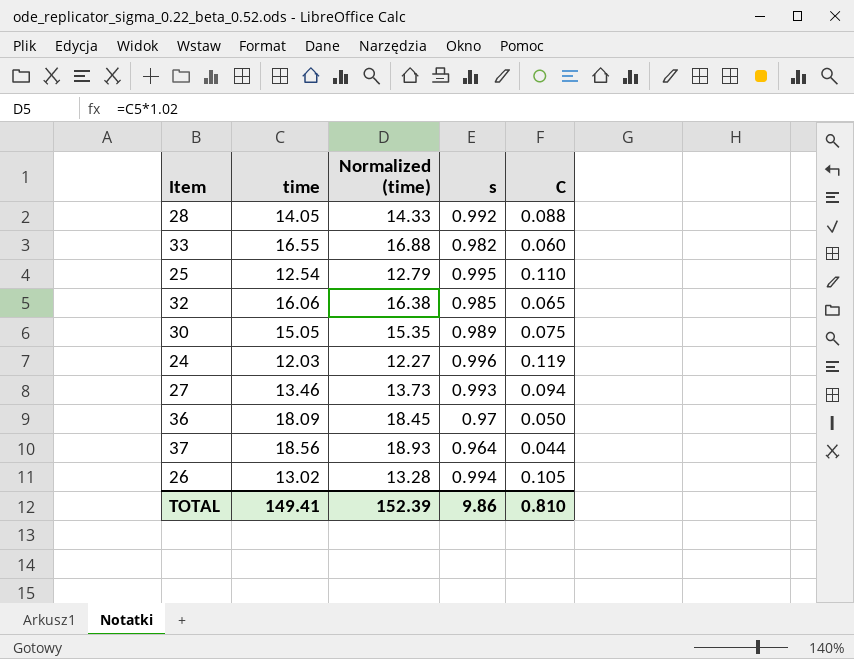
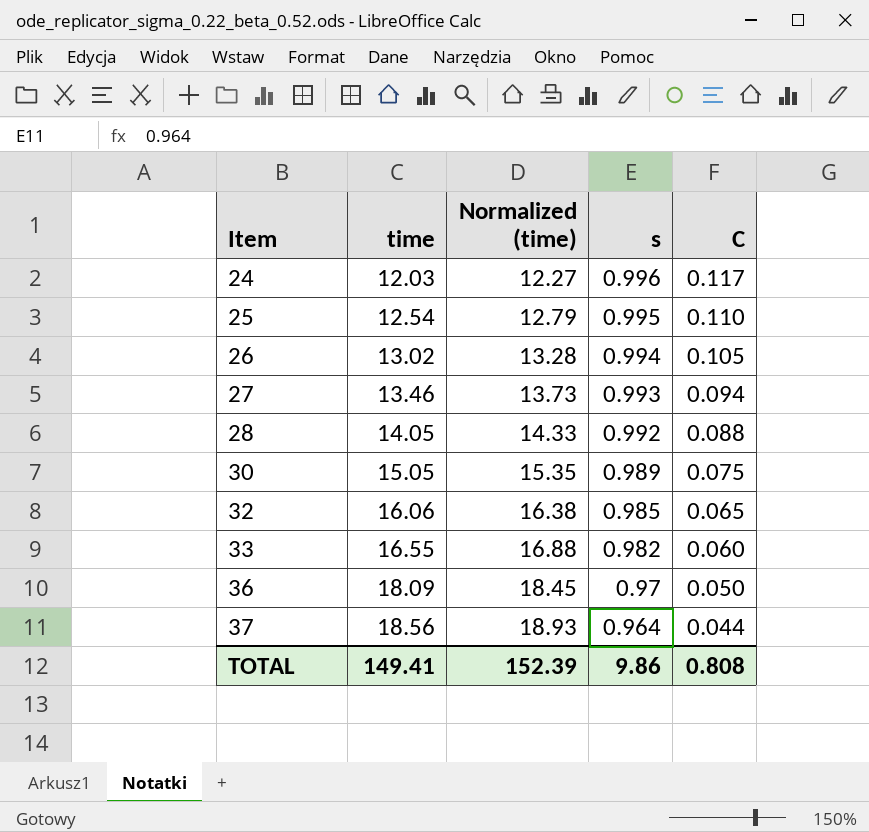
row order: none -> Item ascending
24 | C: 0.119 -> 0.117
TOTAL | C: 0.810 -> 0.808

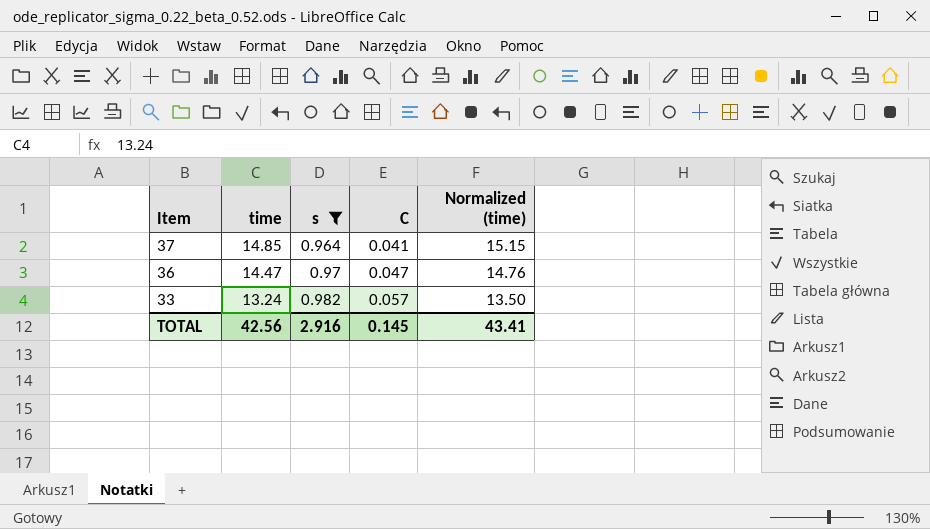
filter: none -> s <= 0.982
row order: Item ascending -> Item descending
column Normalized (time) | position: 3 -> 5
37 | time: 18.56 -> 14.85
37 | C: 0.044 -> 0.041
37 | Normalized (time): 18.93 -> 15.15
36 | time: 18.09 -> 14.47
36 | C: 0.050 -> 0.047
36 | Normalized (time): 18.45 -> 14.76
33 | time: 16.55 -> 13.24
33 | C: 0.060 -> 0.057
33 | Normalized (time): 16.88 -> 13.50
TOTAL | time: 149.41 -> 42.56
TOTAL | s: 9.86 -> 2.916
TOTAL | C: 0.808 -> 0.145
TOTAL | Normalized (time): 152.39 -> 43.41

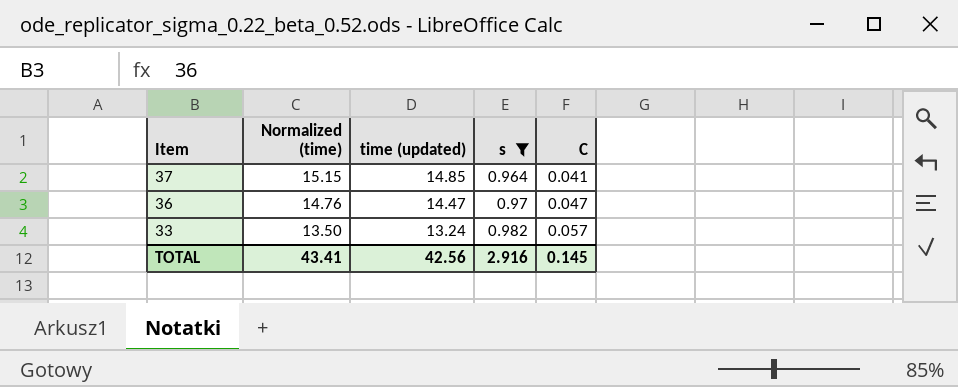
column Normalized (time) | position: 5 -> 2
column name: time -> time (updated)

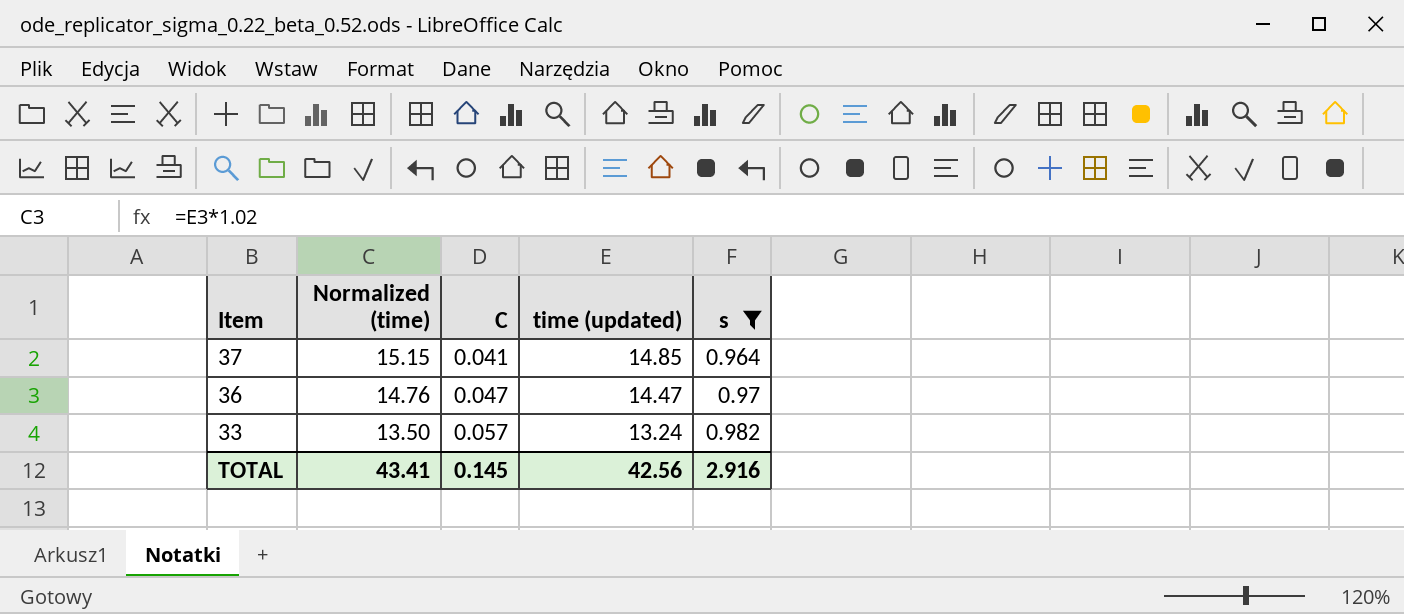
column C | position: 5 -> 3

